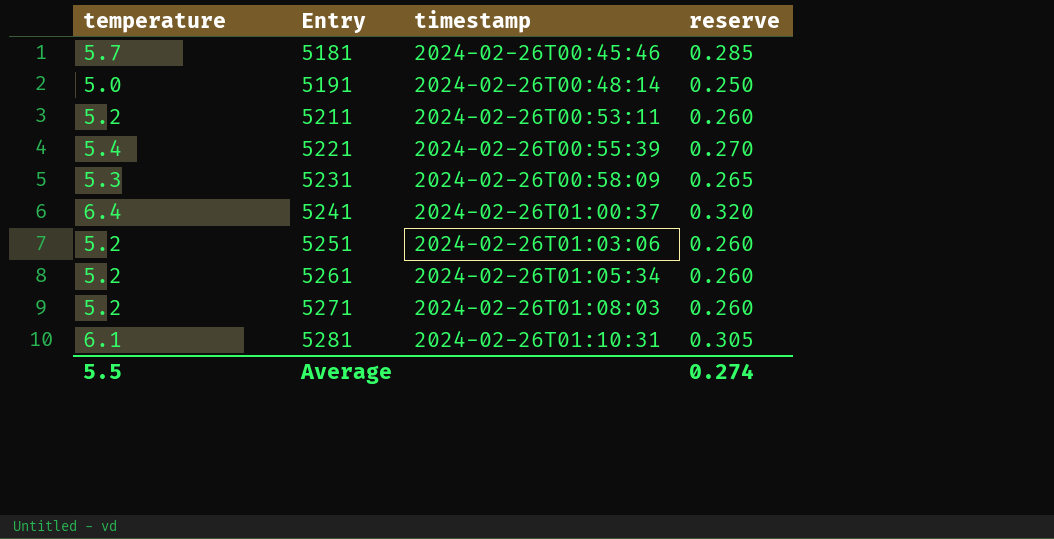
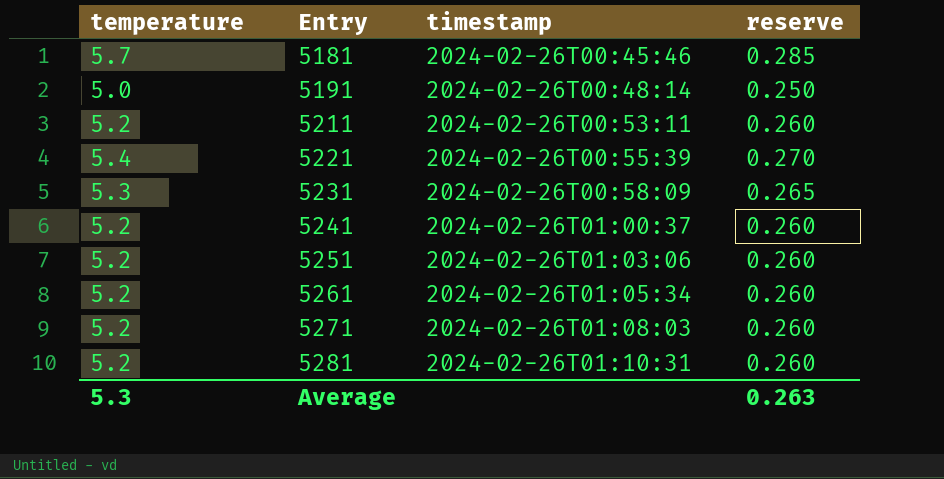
5241 | temperature: 6.4 -> 5.2
5241 | reserve: 0.320 -> 0.260
5281 | temperature: 6.1 -> 5.2
5281 | reserve: 0.305 -> 0.260
Average | temperature: 5.5 -> 5.3
Average | reserve: 0.274 -> 0.263

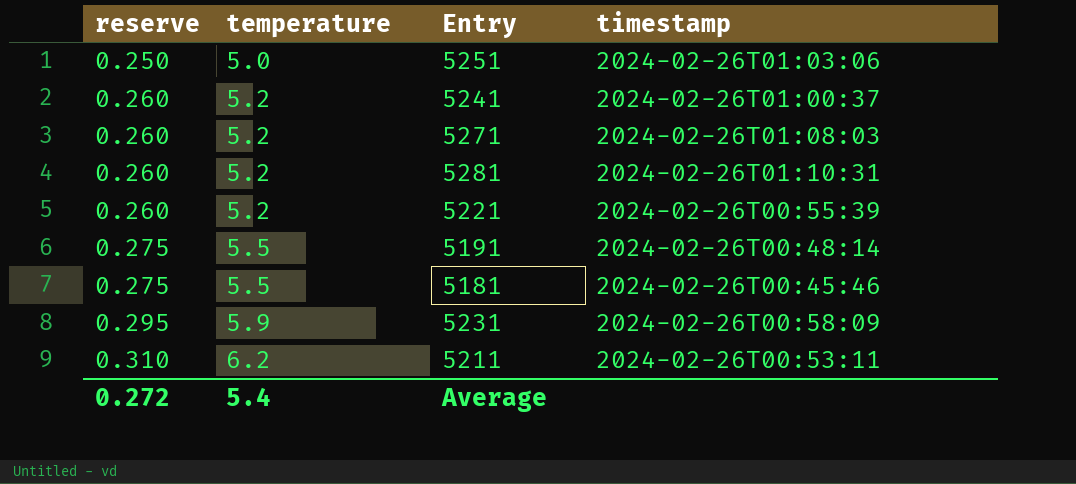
row order: Entry ascending -> reserve ascending
column reserve | position: 4 -> 1
row 5261: 5.2 | 2024-02-26T01:05:34 | 0.260 -> none
5251 | reserve: 0.260 -> 0.250
5251 | temperature: 5.2 -> 5.0
5221 | reserve: 0.270 -> 0.260
5221 | temperature: 5.4 -> 5.2
5191 | reserve: 0.250 -> 0.275
5191 | temperature: 5.0 -> 5.5
5181 | reserve: 0.285 -> 0.275
5181 | temperature: 5.7 -> 5.5
5231 | reserve: 0.265 -> 0.295
5231 | temperature: 5.3 -> 5.9
5211 | reserve: 0.260 -> 0.310
5211 | temperature: 5.2 -> 6.2
Average | reserve: 0.263 -> 0.272
Average | temperature: 5.3 -> 5.4

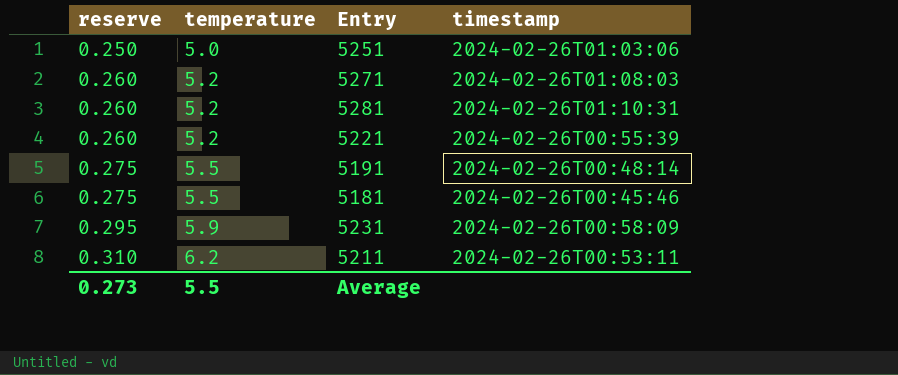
row 5241: 0.260 | 5.2 | 2024-02-26T01:00:37 -> none
Average | reserve: 0.272 -> 0.273
Average | temperature: 5.4 -> 5.5

